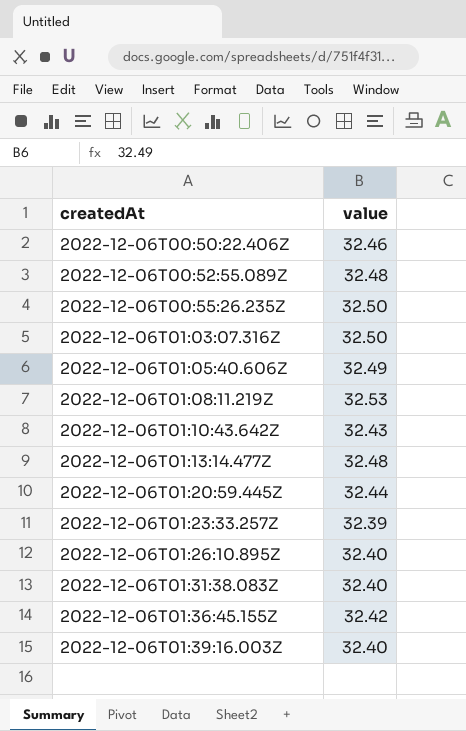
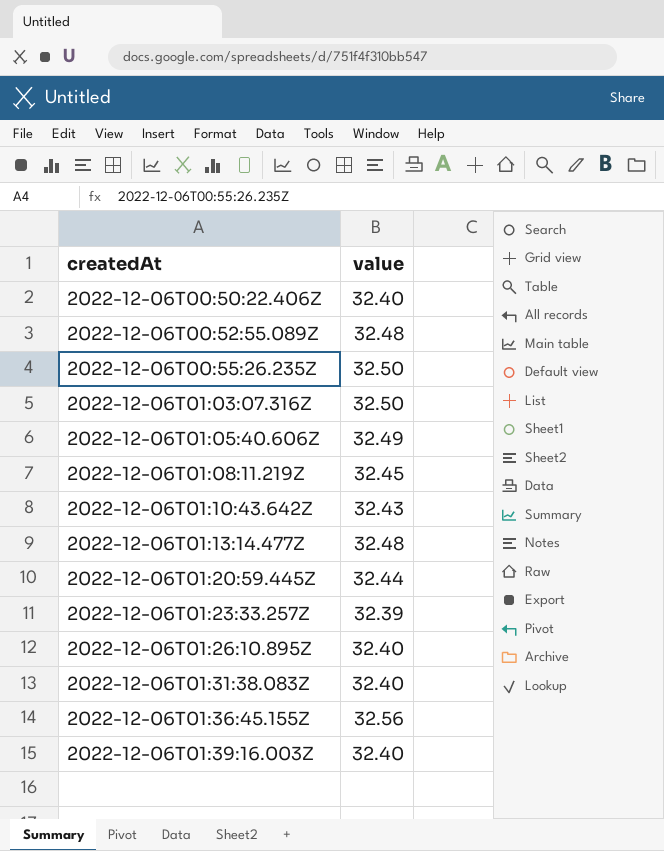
2022-12-06T00:50:22.406Z | value: 32.46 -> 32.40
2022-12-06T01:08:11.219Z | value: 32.53 -> 32.45
2022-12-06T01:36:45.155Z | value: 32.42 -> 32.56

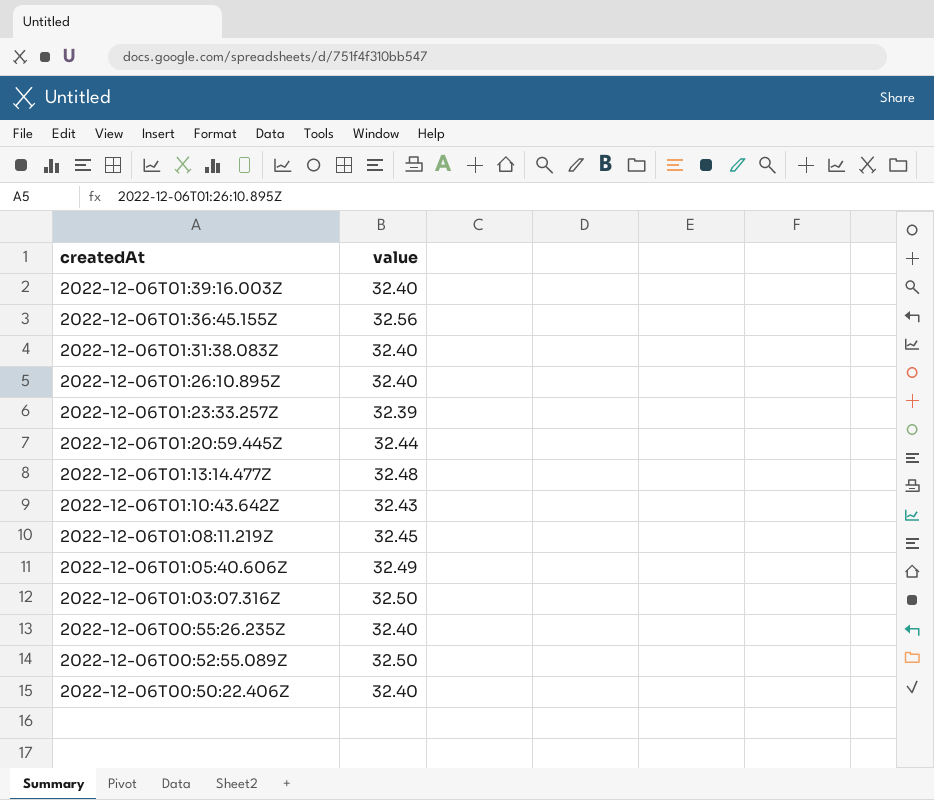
row order: createdAt ascending -> createdAt descending
2022-12-06T00:55:26.235Z | value: 32.50 -> 32.40
2022-12-06T00:52:55.089Z | value: 32.48 -> 32.50

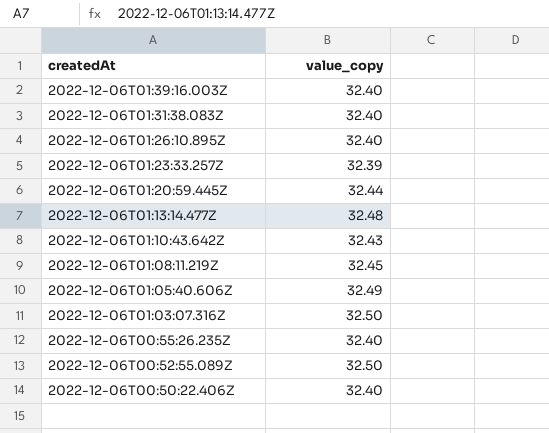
column name: value -> value_copy
row 2022-12-06T01:36:45.155Z: 32.56 -> none

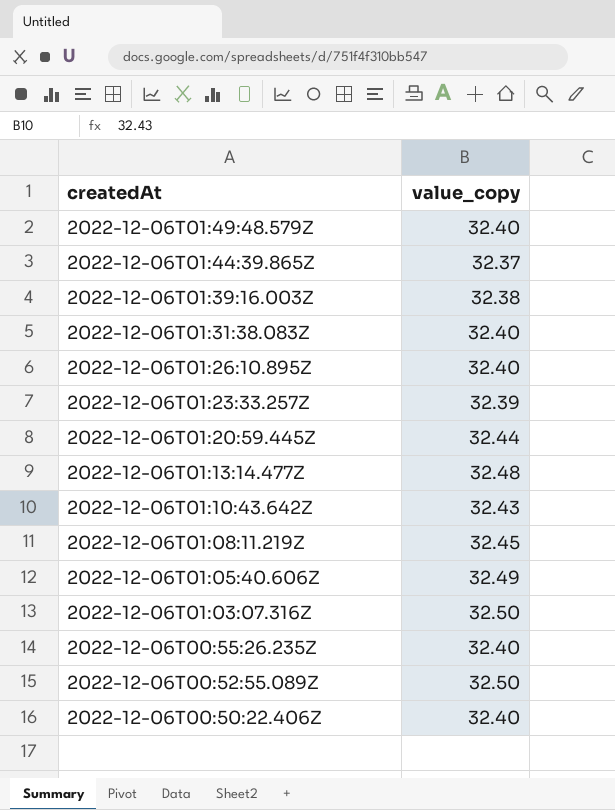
row 2022-12-06T01:49:48.579Z: none -> 32.40
row 2022-12-06T01:44:39.865Z: none -> 32.37
2022-12-06T01:39:16.003Z | value_copy: 32.40 -> 32.38

